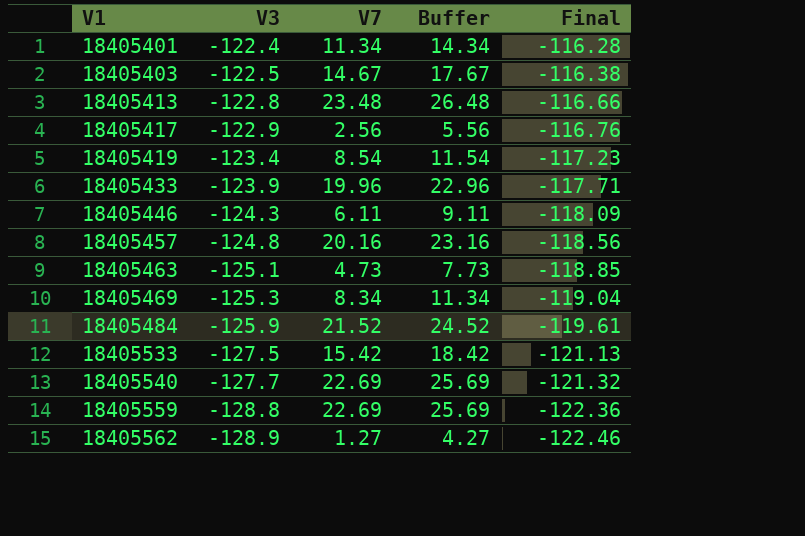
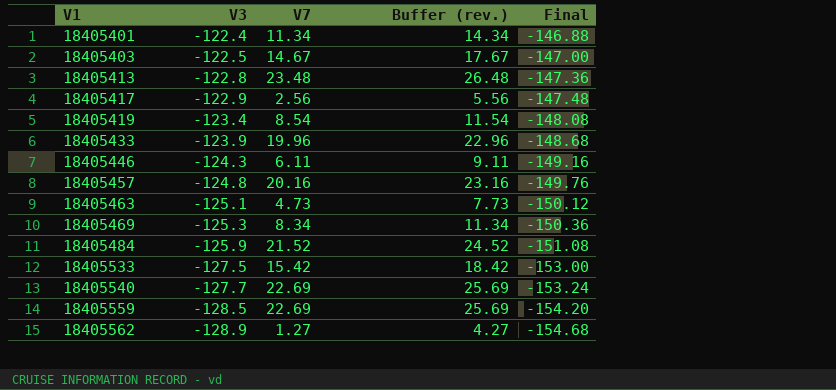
column name: Buffer -> Buffer (rev.)
column Final | formula: [V3] * 0.95 -> [V3] * 1.2
18405559 | V3: -128.8 -> -128.5

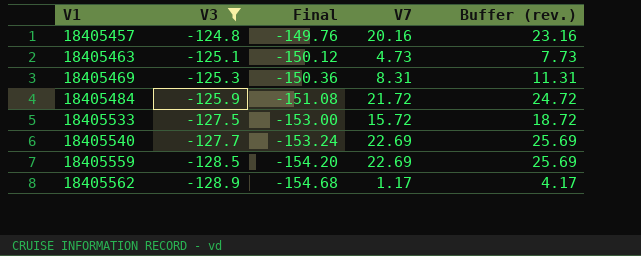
filter: none -> V3 <= -124.8
column Final | position: 5 -> 3
18405469 | V7: 8.34 -> 8.31
18405469 | Buffer (rev.): 11.34 -> 11.31
18405484 | V7: 21.52 -> 21.72
18405484 | Buffer (rev.): 24.52 -> 24.72
18405533 | V7: 15.42 -> 15.72
18405533 | Buffer (rev.): 18.42 -> 18.72
18405562 | V7: 1.27 -> 1.17
18405562 | Buffer (rev.): 4.27 -> 4.17

